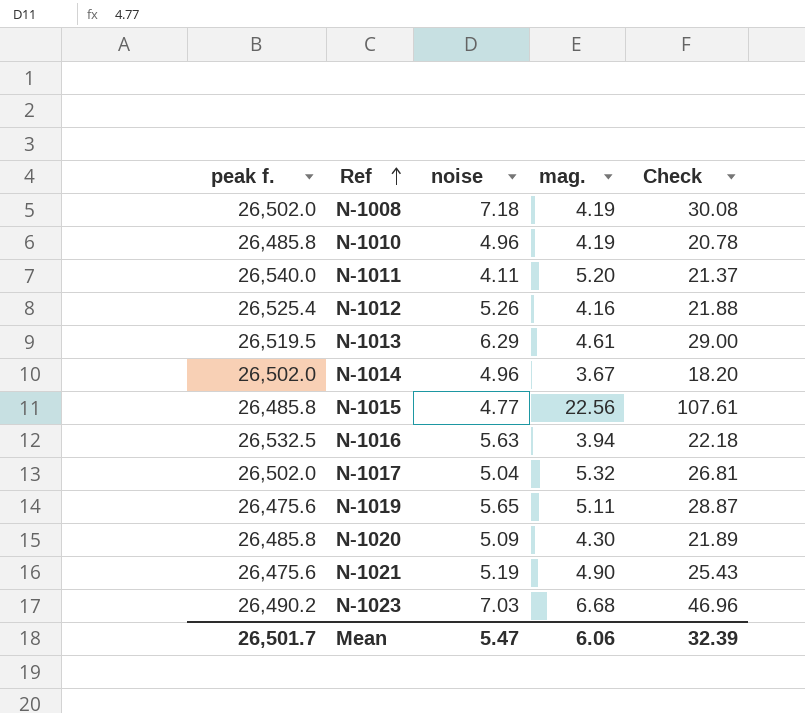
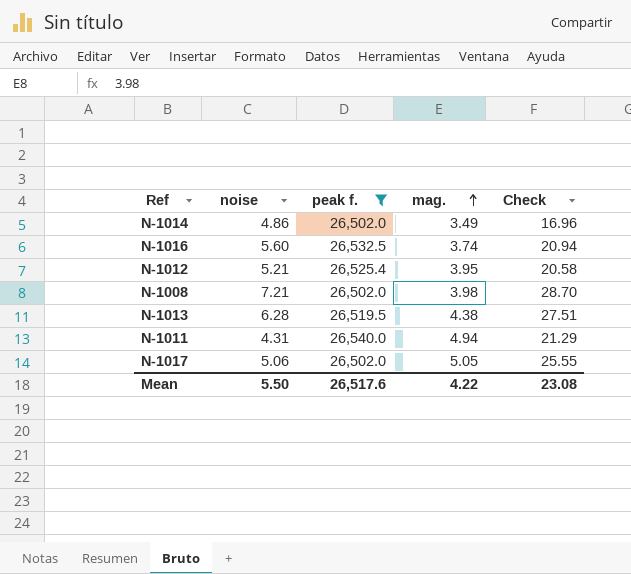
filter: none -> peak f. >= 26,502.0
row order: Ref ascending -> mag. ascending
column peak f. | position: 1 -> 3
N-1014 | noise: 4.96 -> 4.86
N-1014 | mag.: 3.67 -> 3.49
N-1014 | Check: 18.20 -> 16.96
N-1016 | noise: 5.63 -> 5.60
N-1016 | mag.: 3.94 -> 3.74
N-1016 | Check: 22.18 -> 20.94
N-1012 | noise: 5.26 -> 5.21
N-1012 | mag.: 4.16 -> 3.95
N-1012 | Check: 21.88 -> 20.58
N-1008 | noise: 7.18 -> 7.21
N-1008 | mag.: 4.19 -> 3.98
N-1008 | Check: 30.08 -> 28.70
N-1013 | noise: 6.29 -> 6.28
N-1013 | mag.: 4.61 -> 4.38
N-1013 | Check: 29.00 -> 27.51
N-1011 | noise: 4.11 -> 4.31
N-1011 | mag.: 5.20 -> 4.94
N-1011 | Check: 21.37 -> 21.29
N-1017 | noise: 5.04 -> 5.06
N-1017 | mag.: 5.32 -> 5.05
N-1017 | Check: 26.81 -> 25.55
Mean | noise: 5.47 -> 5.50
Mean | peak f.: 26,501.7 -> 26,517.6
Mean | mag.: 6.06 -> 4.22
Mean | Check: 32.39 -> 23.08

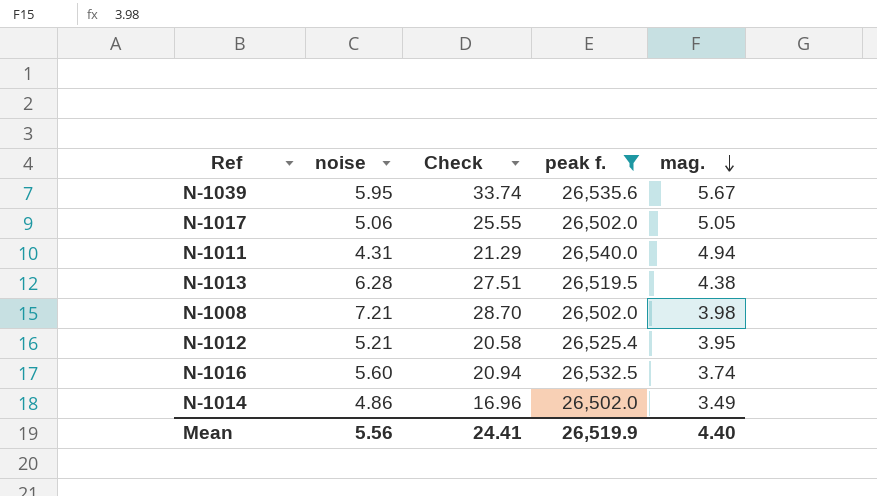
row order: mag. ascending -> mag. descending
column Check | position: 5 -> 3
row N-1039: none -> 5.95 | 33.74 | 26,535.6 | 5.67
Mean | noise: 5.50 -> 5.56
Mean | Check: 23.08 -> 24.41
Mean | peak f.: 26,517.6 -> 26,519.9
Mean | mag.: 4.22 -> 4.40

